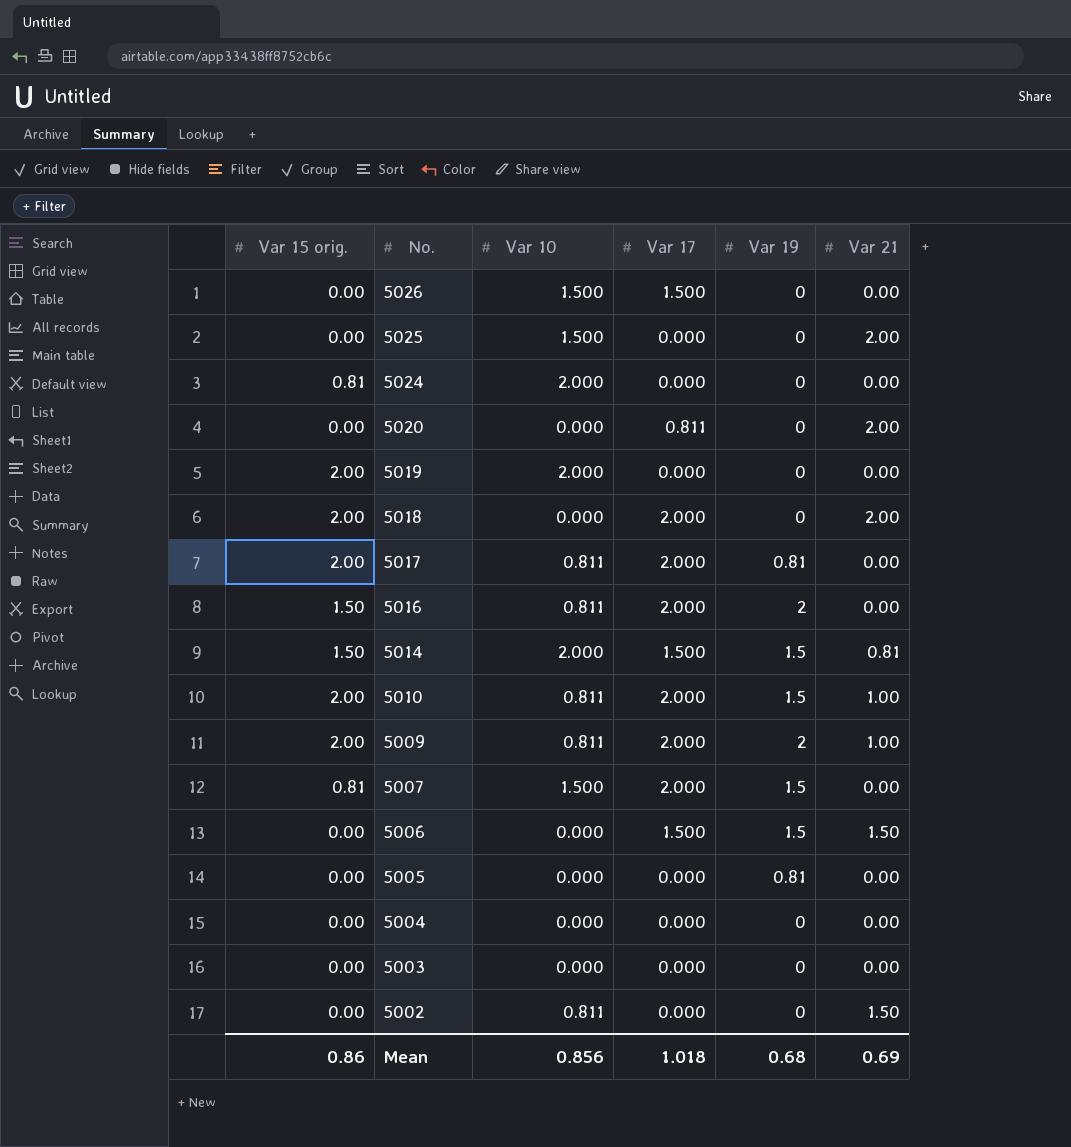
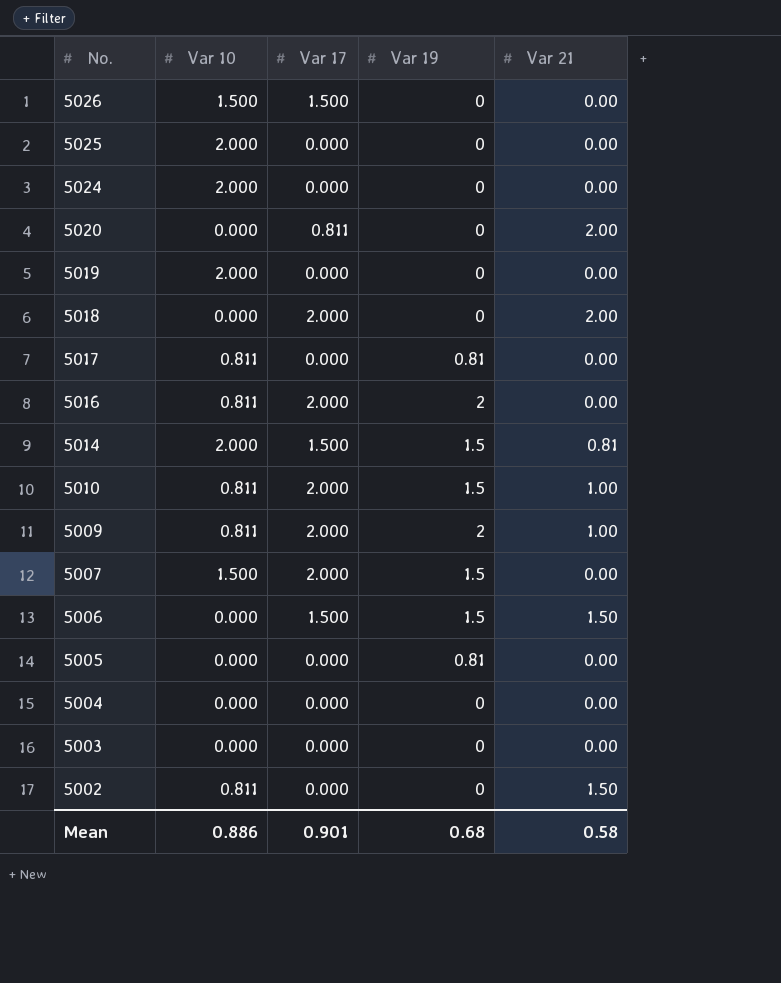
column Var 15 orig. | position: 1 -> none
5025 | Var 10: 1.500 -> 2.000
5025 | Var 21: 2.00 -> 0.00
5017 | Var 17: 2.000 -> 0.000
Mean | Var 10: 0.856 -> 0.886
Mean | Var 17: 1.018 -> 0.901
Mean | Var 21: 0.69 -> 0.58

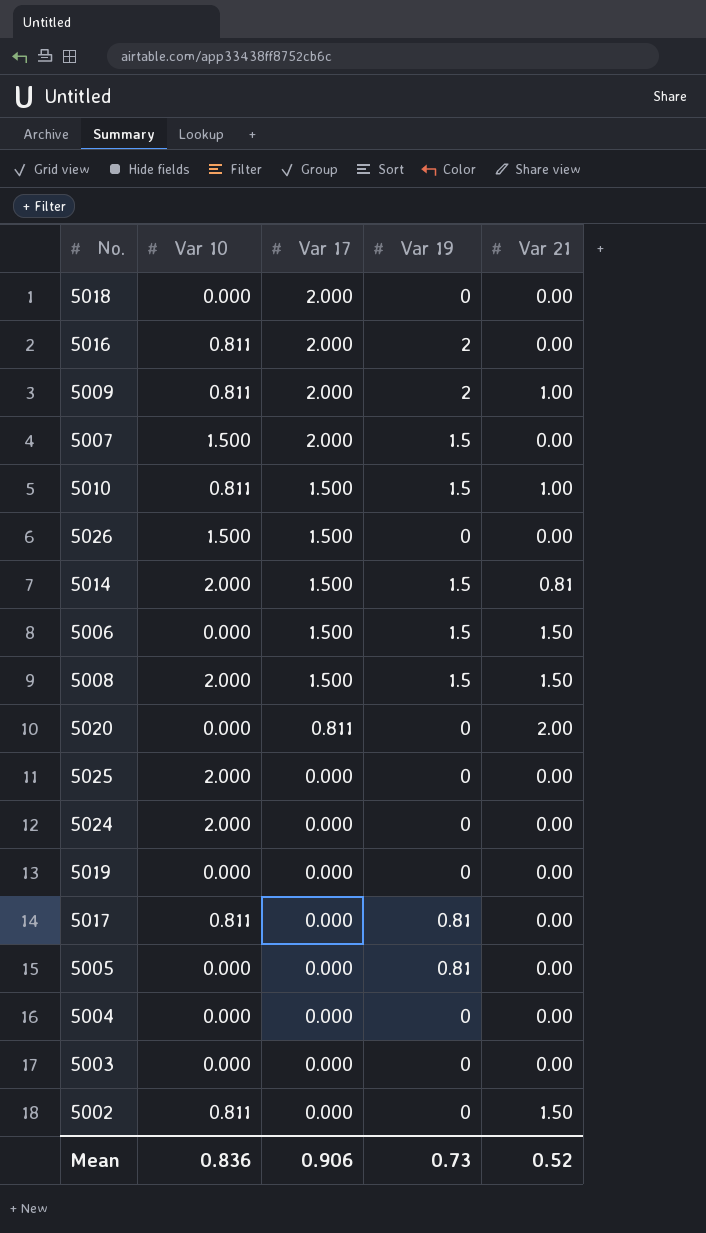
row order: No. descending -> Var 17 descending
5018 | Var 21: 2.00 -> 0.00
5010 | Var 17: 2.000 -> 1.500
row 5008: none -> 2.000 | 1.500 | 1.5 | 1.50
5019 | Var 10: 2.000 -> 0.000
Mean | Var 10: 0.886 -> 0.836
Mean | Var 17: 0.901 -> 0.906
Mean | Var 19: 0.68 -> 0.73
Mean | Var 21: 0.58 -> 0.52

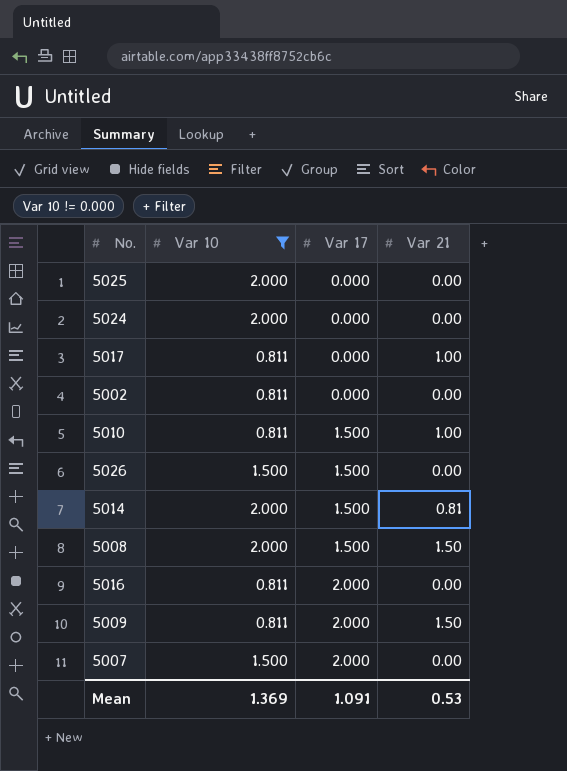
filter: none -> Var 10 != 0.000
row order: Var 17 descending -> Var 17 ascending
column Var 19 | position: 4 -> none
5017 | Var 21: 0.00 -> 1.00
5002 | Var 21: 1.50 -> 0.00
5009 | Var 21: 1.00 -> 1.50
Mean | Var 10: 0.836 -> 1.369
Mean | Var 17: 0.906 -> 1.091
Mean | Var 21: 0.52 -> 0.53

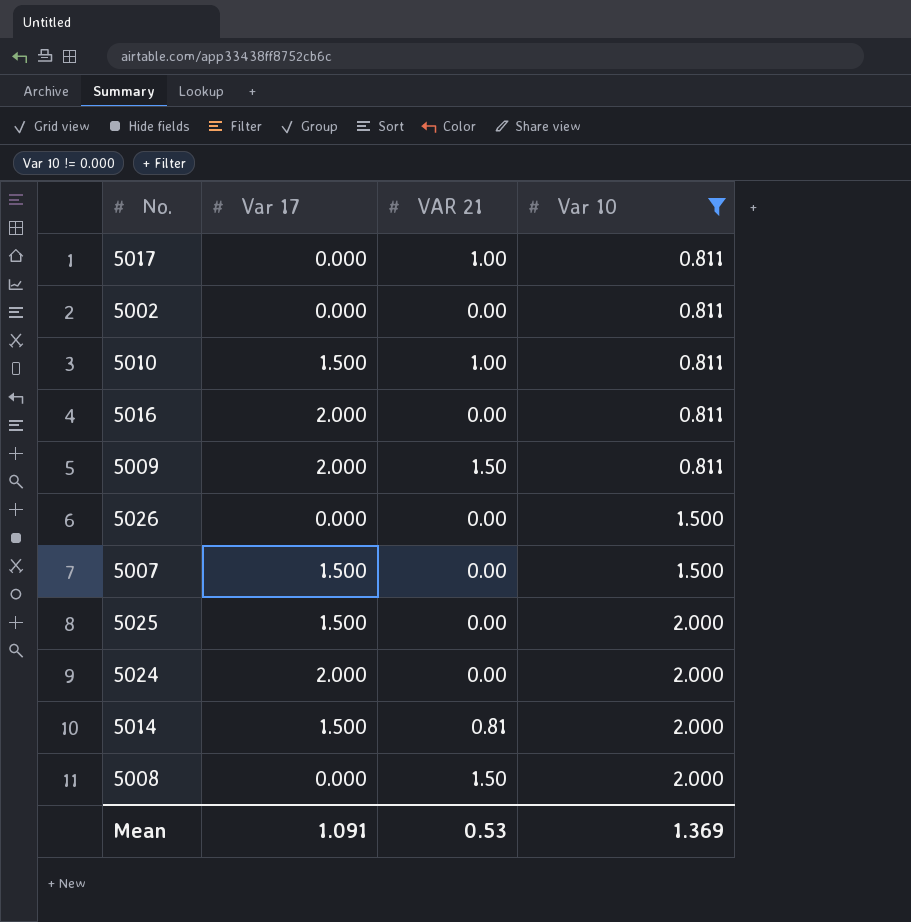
row order: Var 17 ascending -> Var 10 ascending
column name: Var 21 -> VAR 21
column Var 10 | position: 2 -> 4
5026 | Var 17: 1.500 -> 0.000
5007 | Var 17: 2.000 -> 1.500
5025 | Var 17: 0.000 -> 1.500
5024 | Var 17: 0.000 -> 2.000
5008 | Var 17: 1.500 -> 0.000

